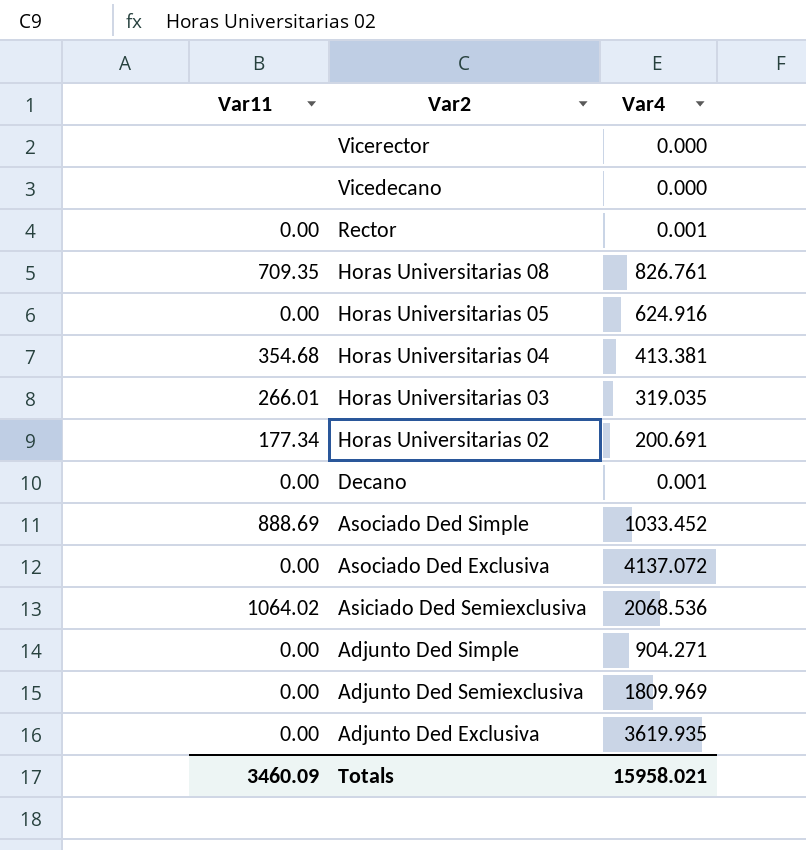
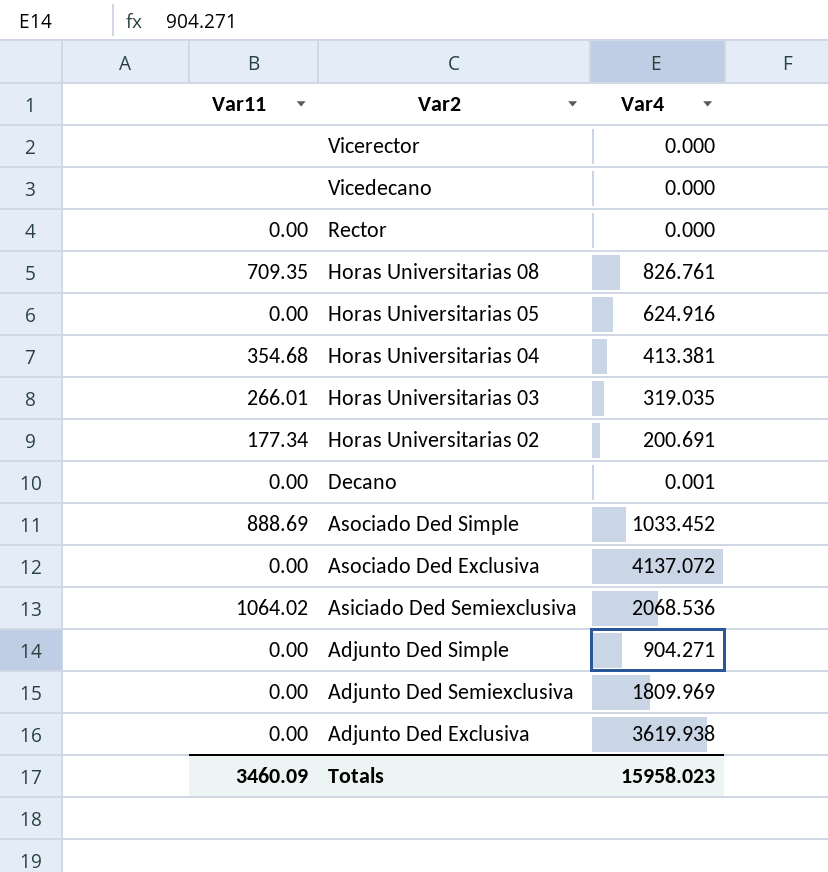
Rector | Var4: 0.001 -> 0.000
Adjunto Ded Exclusiva | Var4: 3619.935 -> 3619.938
Totals | Var4: 15958.021 -> 15958.023

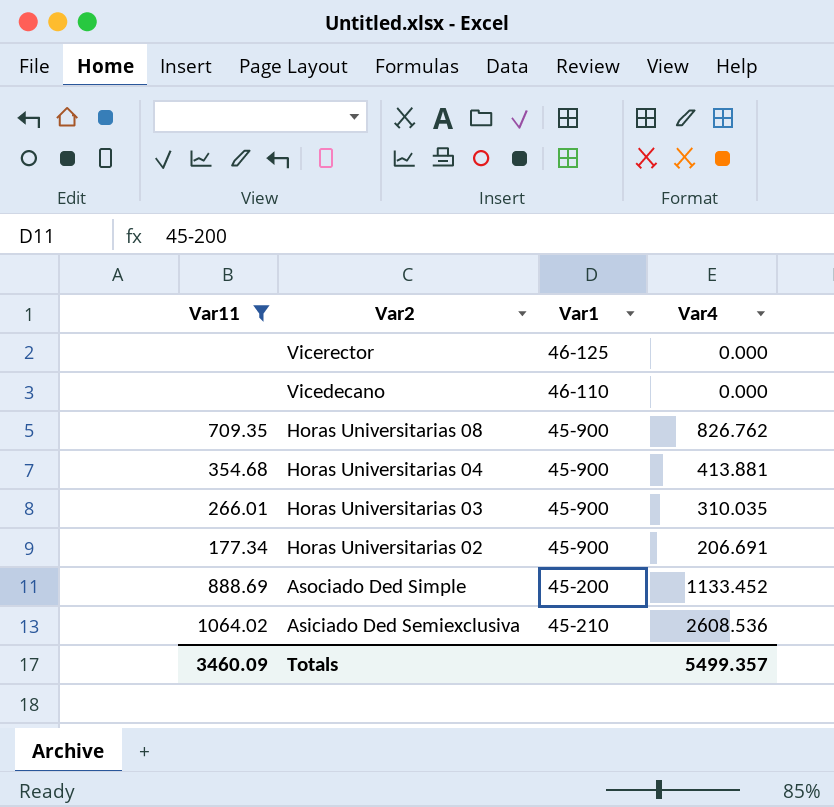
filter: none -> Var11 != 0.00
column Var1 | position: none -> 3
Horas Universitarias 08 | Var4: 826.761 -> 826.762
Horas Universitarias 04 | Var4: 413.381 -> 413.881
Horas Universitarias 03 | Var4: 319.035 -> 310.035
Horas Universitarias 02 | Var4: 200.691 -> 206.691
Asociado Ded Simple | Var4: 1033.452 -> 1133.452
Asiciado Ded Semiexclusiva | Var4: 2068.536 -> 2608.536
Totals | Var4: 15958.023 -> 5499.357

